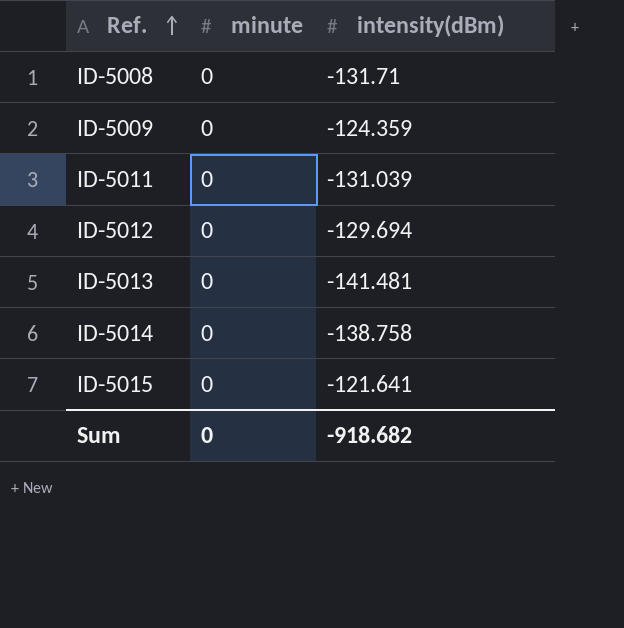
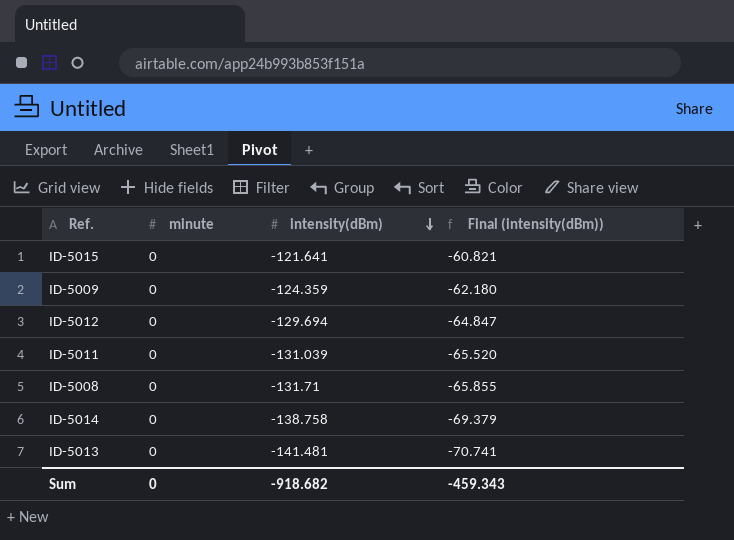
row order: Ref. ascending -> intensity(dBm) descending
column Final (intensity(dBm)) | formula: none -> [intensity(dBm)] * 0.5

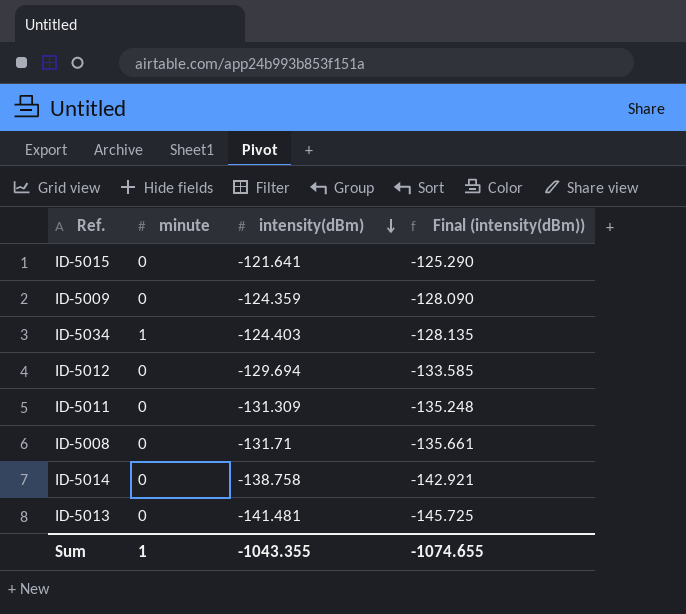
column Final (intensity(dBm)) | formula: [intensity(dBm)] * 0.5 -> [intensity(dBm)] * 1.03
row ID-5034: none -> 1 | -124.403 | -128.135
ID-5011 | intensity(dBm): -131.039 -> -131.309
Sum | minute: 0 -> 1
Sum | intensity(dBm): -918.682 -> -1043.355
Sum | Final (intensity(dBm)): -459.343 -> -1074.655

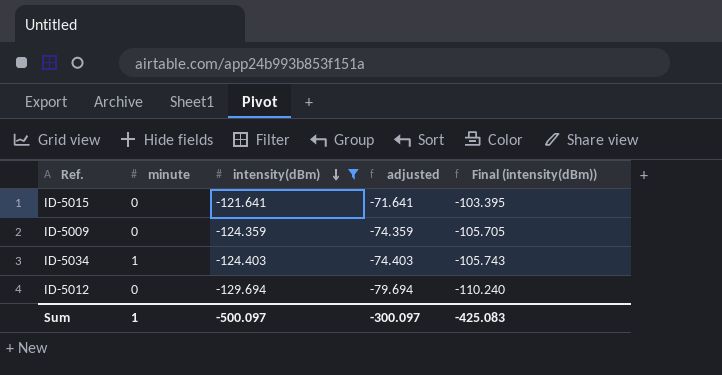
filter: none -> intensity(dBm) >= -129.694
column adjusted | formula: none -> [intensity(dBm)] + 50
column Final (intensity(dBm)) | formula: [intensity(dBm)] * 1.03 -> [intensity(dBm)] * 0.85
Sum | intensity(dBm): -1043.355 -> -500.097
Sum | Final (intensity(dBm)): -1074.655 -> -425.083

